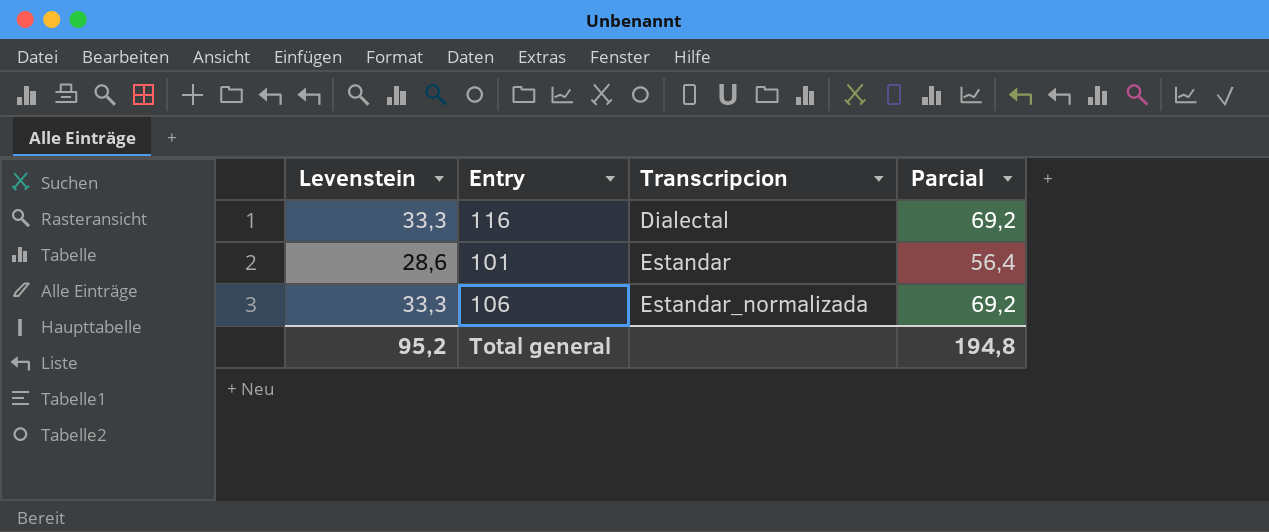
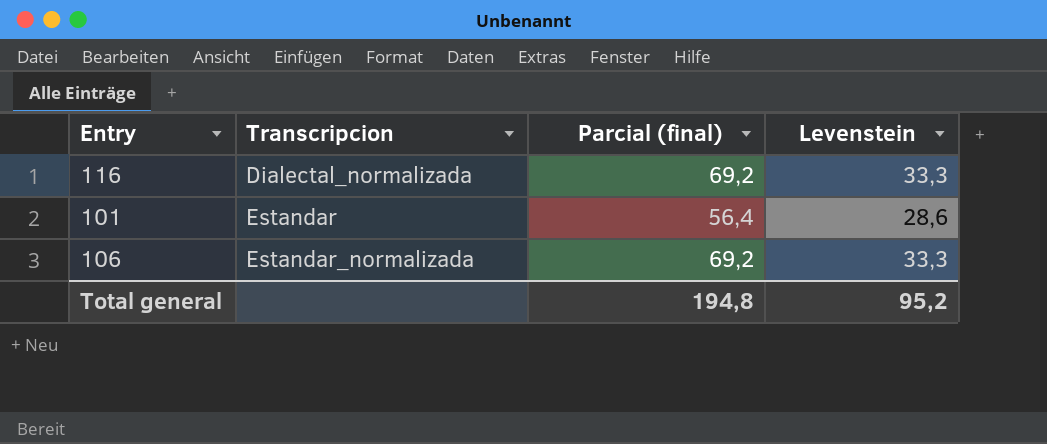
column name: Parcial -> Parcial (final)
column Levenstein | position: 1 -> 4
116 | Transcripcion: Dialectal -> Dialectal_normalizada

